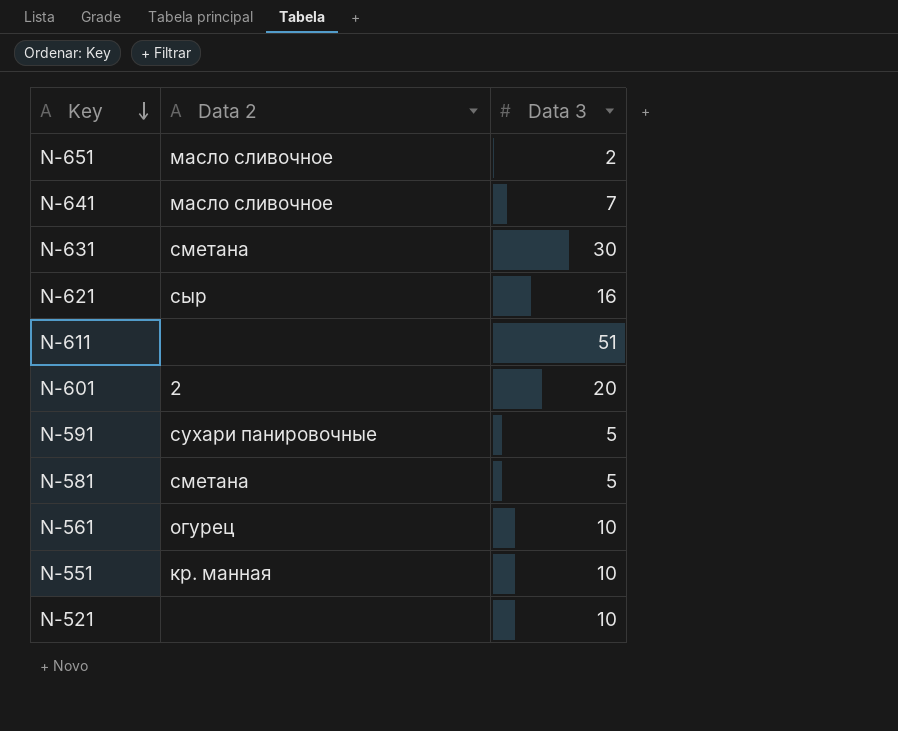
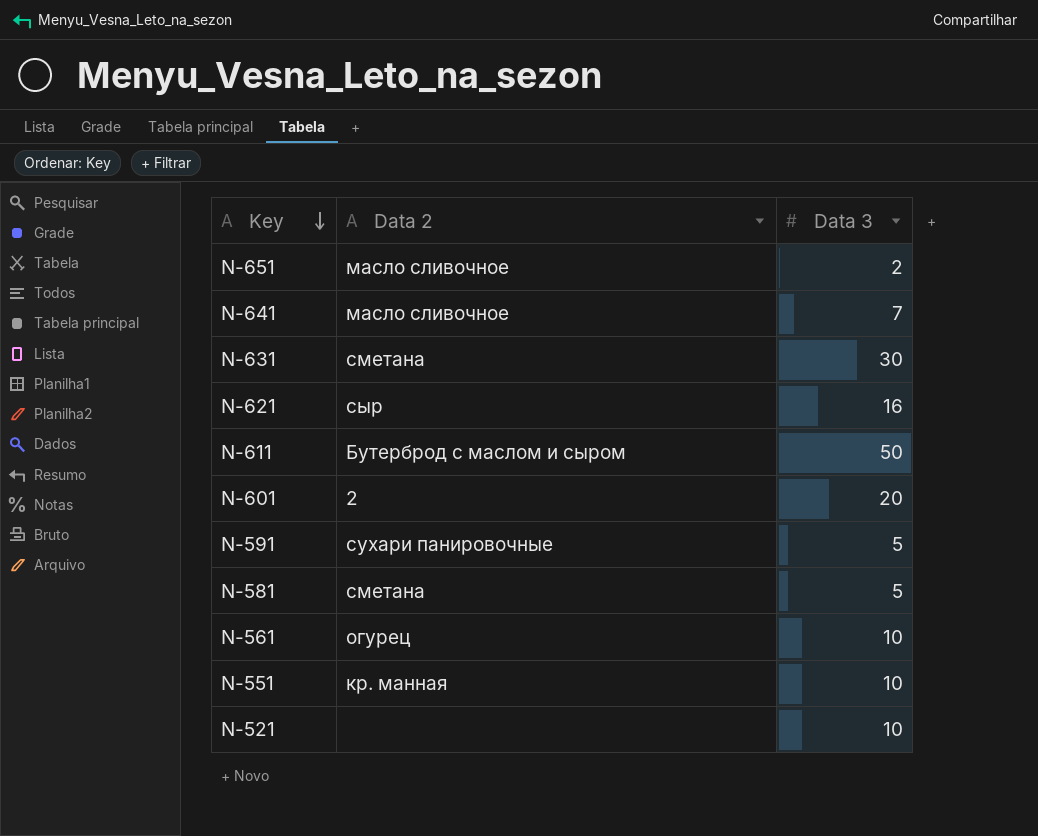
N-611 | Data 2: none -> Бутерброд с маслом и сыром
N-611 | Data 3: 51 -> 50

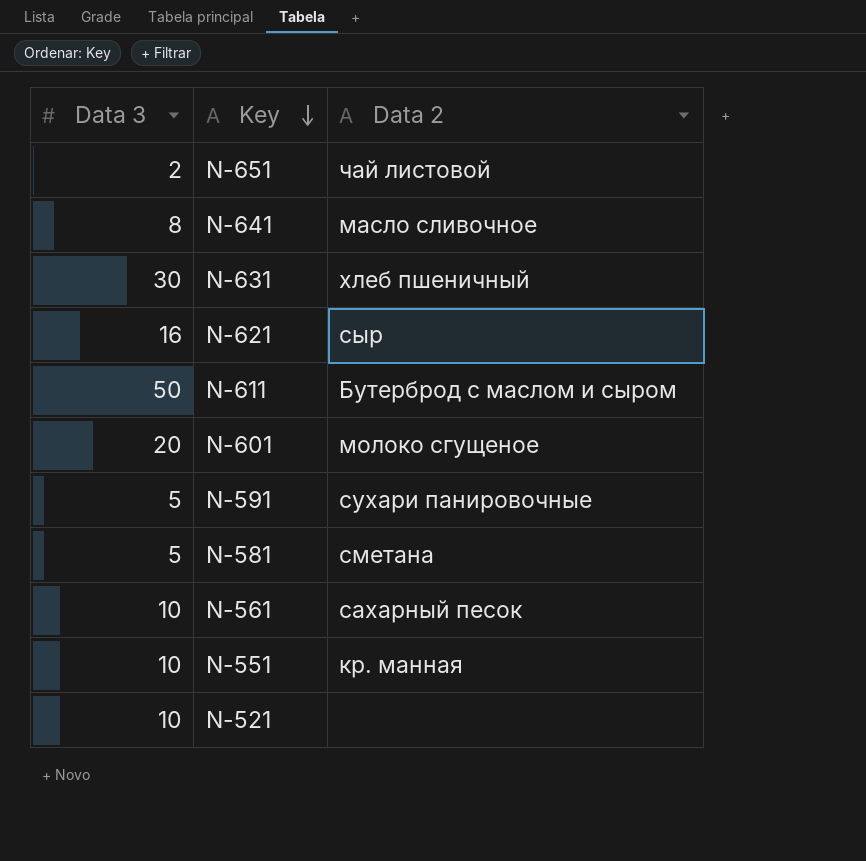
column Data 3 | position: 3 -> 1
N-651 | Data 2: масло сливочное -> чай листовой
N-641 | Data 3: 7 -> 8
N-631 | Data 2: сметана -> хлеб пшеничный
N-601 | Data 2: 2 -> молоко сгущеное
N-561 | Data 2: огурец -> сахарный песок

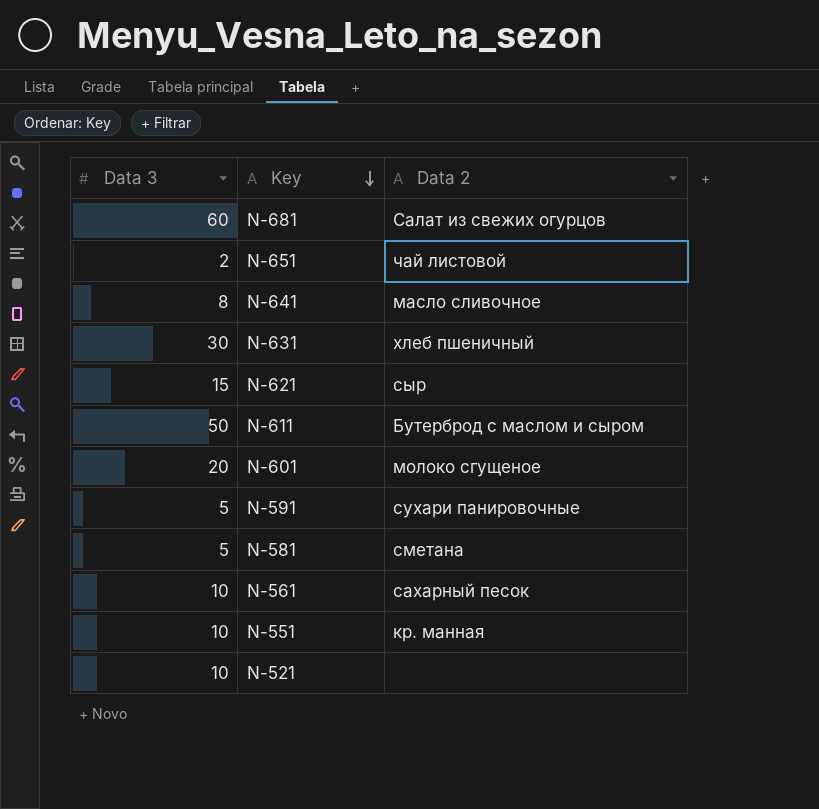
row N-681: none -> 60 | Салат из свежих огурцов
N-621 | Data 3: 16 -> 15

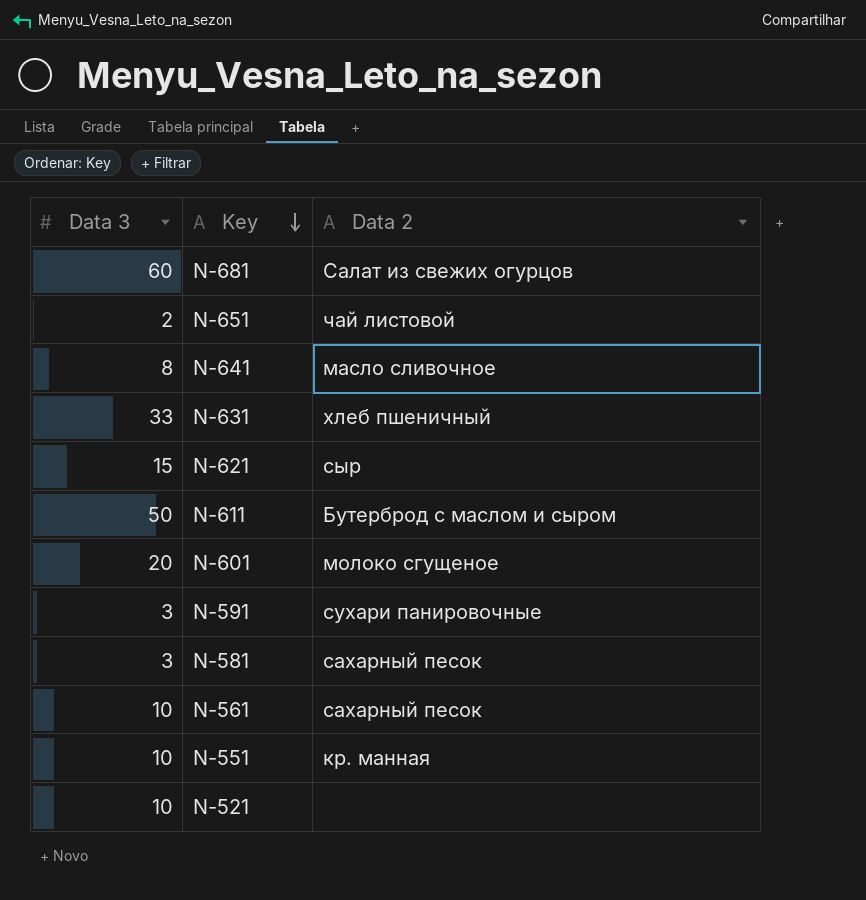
N-631 | Data 3: 30 -> 33
N-591 | Data 3: 5 -> 3
N-581 | Data 3: 5 -> 3
N-581 | Data 2: сметана -> сахарный песок

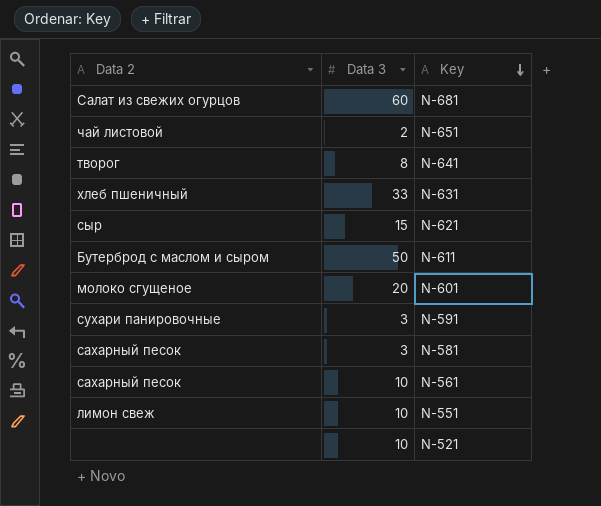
column Data 2 | position: 3 -> 1
N-641 | Data 2: масло сливочное -> творог
N-551 | Data 2: кр. манная -> лимон свеж

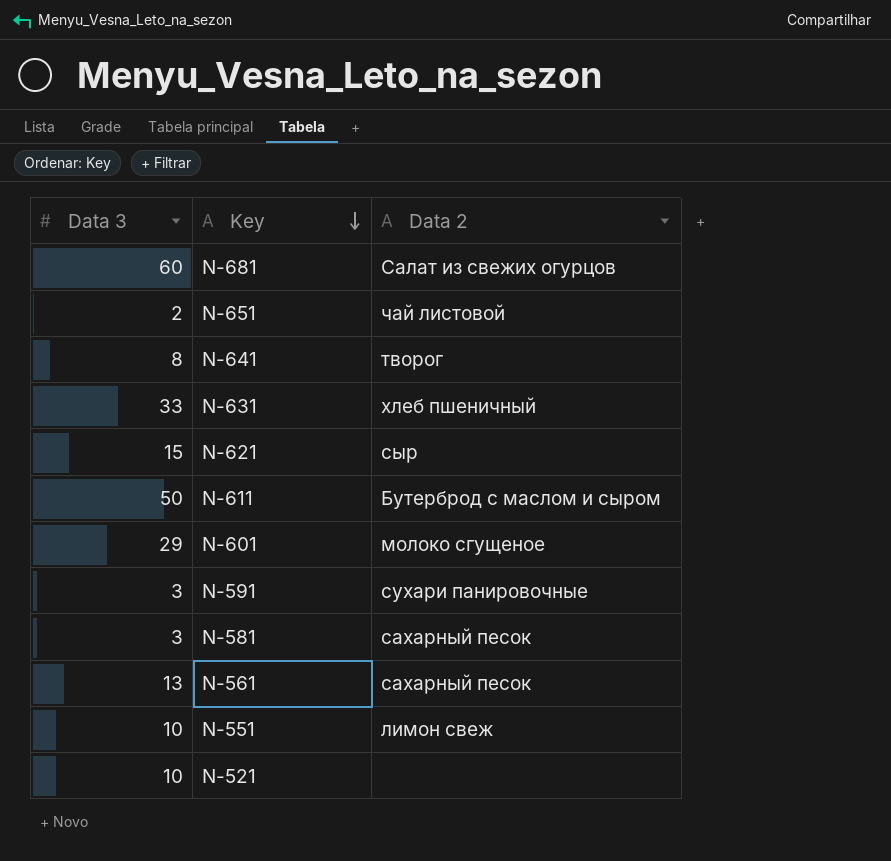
column Data 2 | position: 1 -> 3
N-601 | Data 3: 20 -> 29
N-561 | Data 3: 10 -> 13

